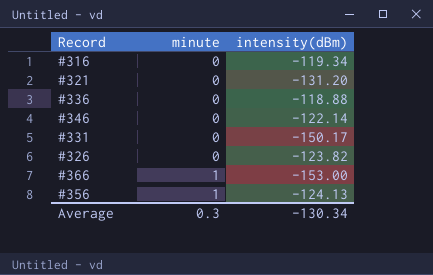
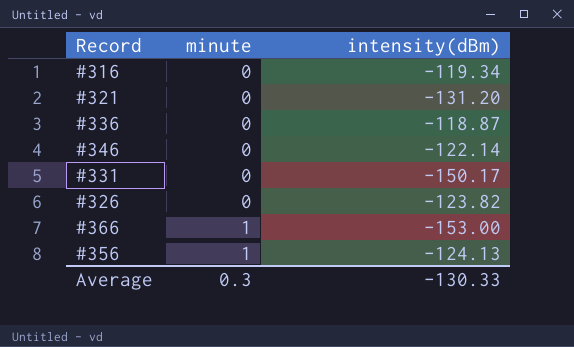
#336 | intensity(dBm): -118.88 -> -118.87
Average | intensity(dBm): -130.34 -> -130.33

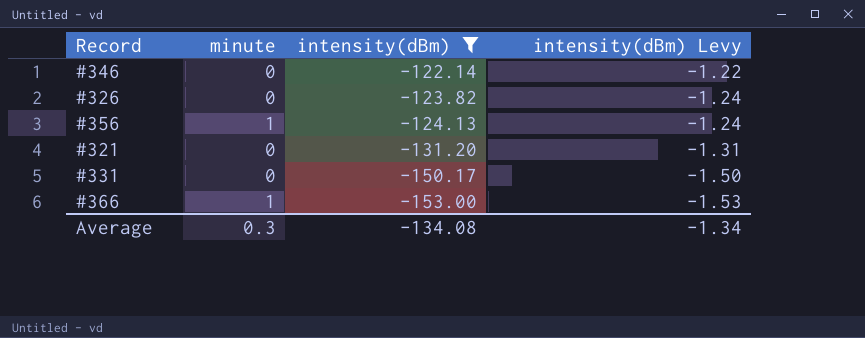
filter: none -> intensity(dBm) <= -122.14
row order: minute ascending -> intensity(dBm) descending
column intensity(dBm) Levy | formula: none -> [intensity(dBm)] * 0.01
Average | intensity(dBm): -130.33 -> -134.08

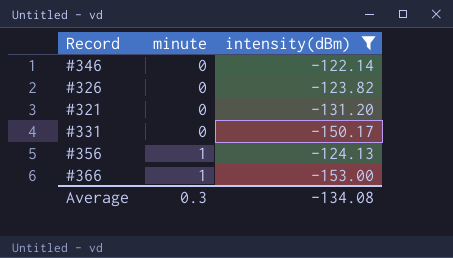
row order: intensity(dBm) descending -> minute ascending
column intensity(dBm) Levy | formula: [intensity(dBm)] * 0.01 -> none

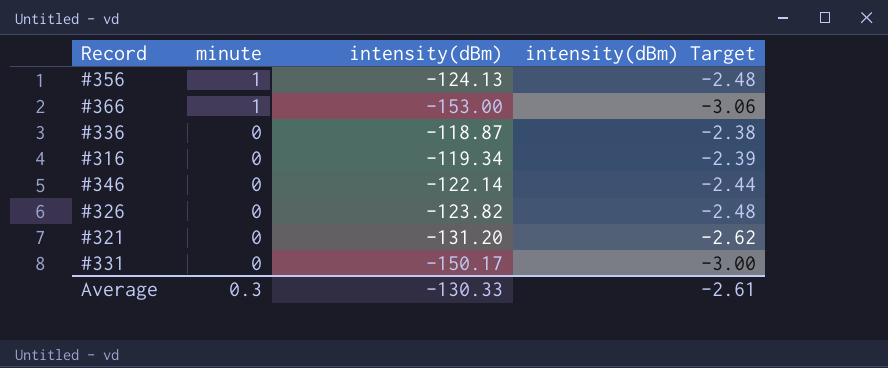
filter: intensity(dBm) <= -122.14 -> none
row order: minute ascending -> minute descending
column intensity(dBm) Target | formula: none -> [intensity(dBm)] * 0.02
Average | intensity(dBm): -134.08 -> -130.33

